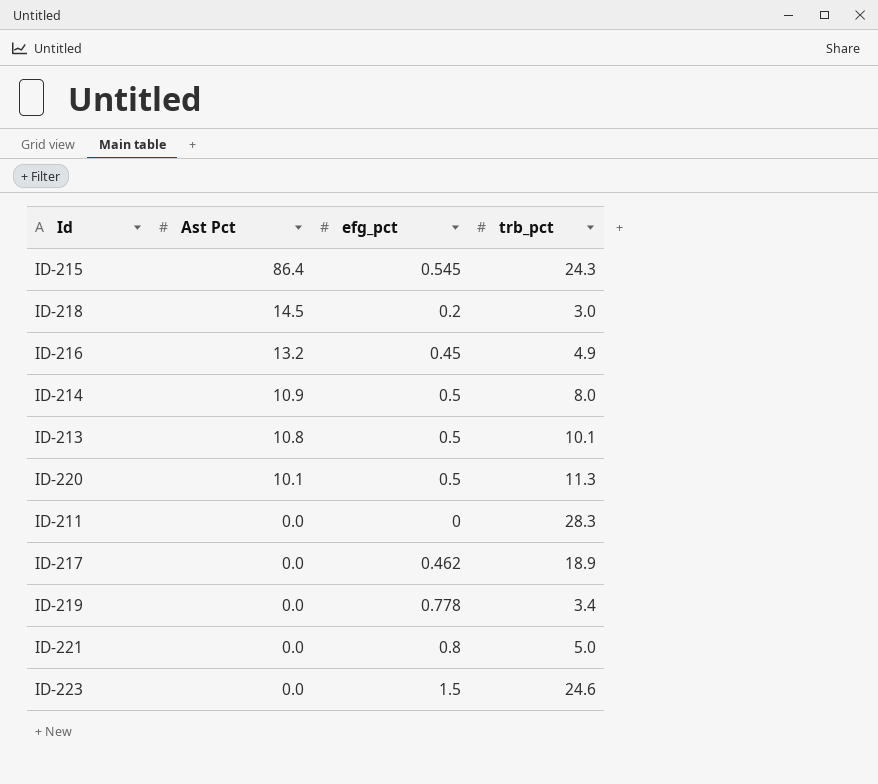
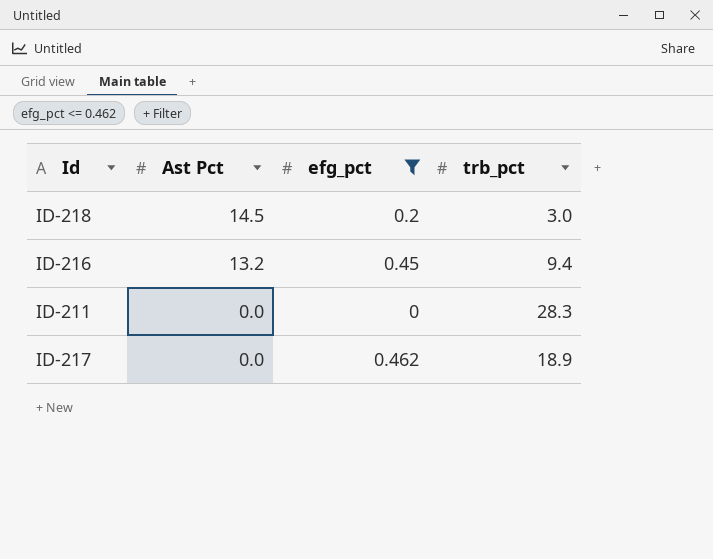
filter: none -> efg_pct <= 0.462
ID-216 | trb_pct: 4.9 -> 9.4

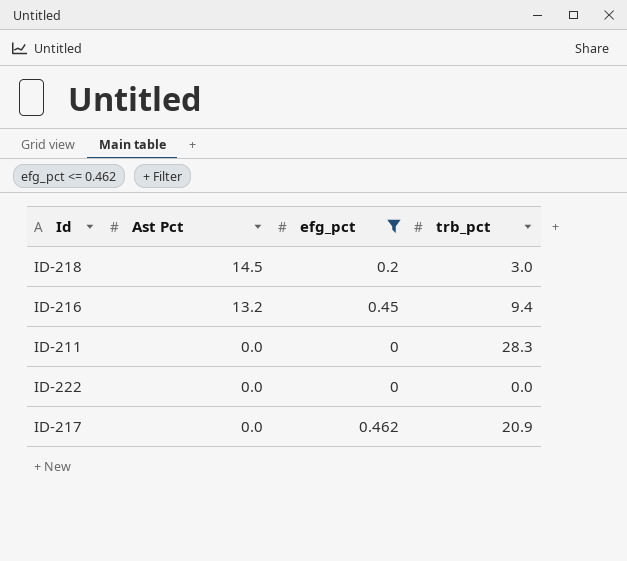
row ID-222: none -> 0.0 | 0 | 0.0
ID-217 | trb_pct: 18.9 -> 20.9

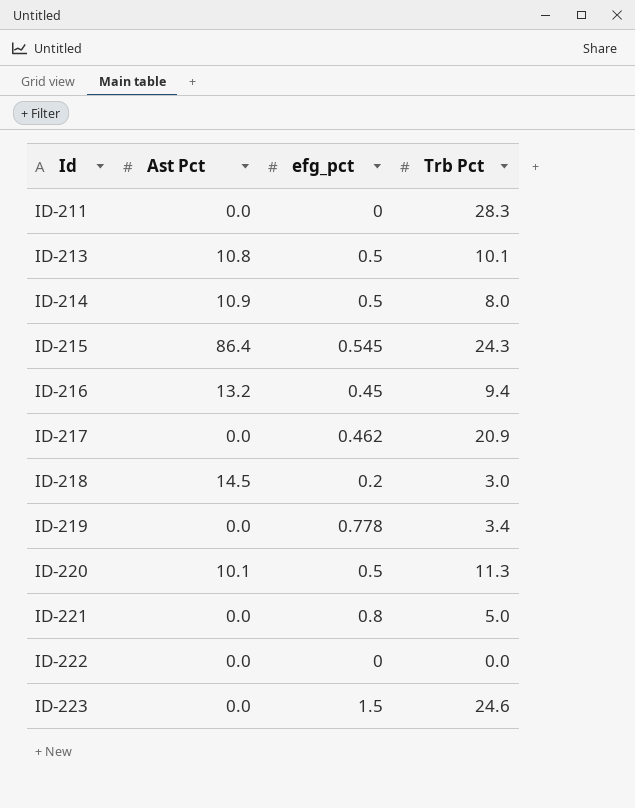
filter: efg_pct <= 0.462 -> none
row order: Ast Pct descending -> Id ascending
column name: trb_pct -> Trb Pct

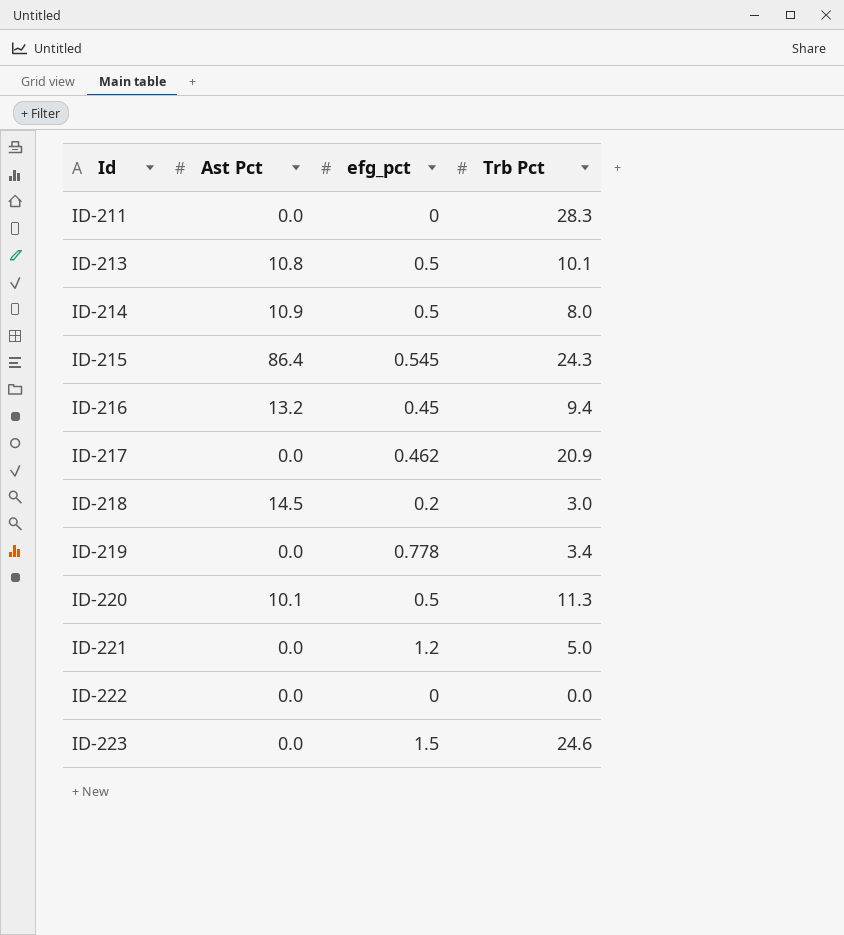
ID-221 | efg_pct: 0.8 -> 1.2

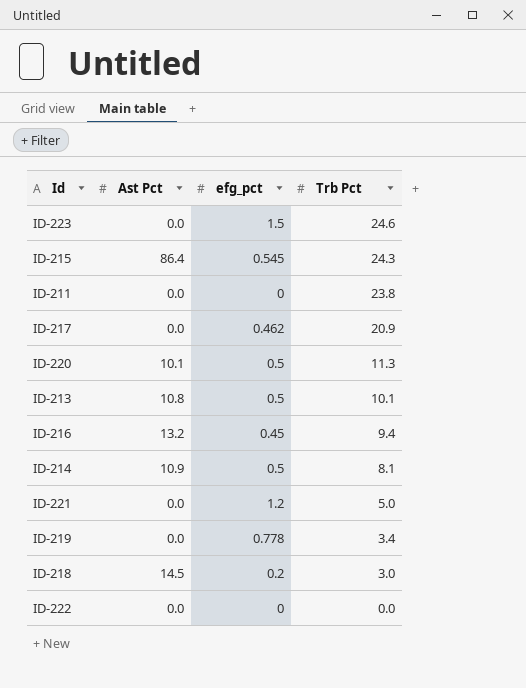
row order: Id ascending -> Trb Pct descending
ID-211 | Trb Pct: 28.3 -> 23.8
ID-214 | Trb Pct: 8.0 -> 8.1

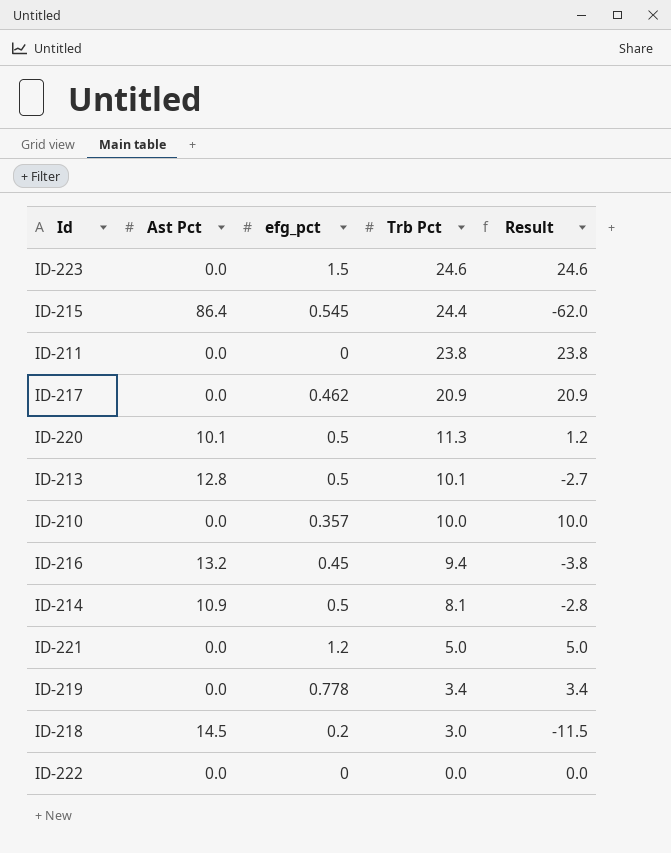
column Result | formula: none -> [Trb Pct] - [Ast Pct]
ID-215 | Trb Pct: 24.3 -> 24.4
ID-213 | Ast Pct: 10.8 -> 12.8
row ID-210: none -> 0.0 | 0.357 | 10.0 | 10.0

